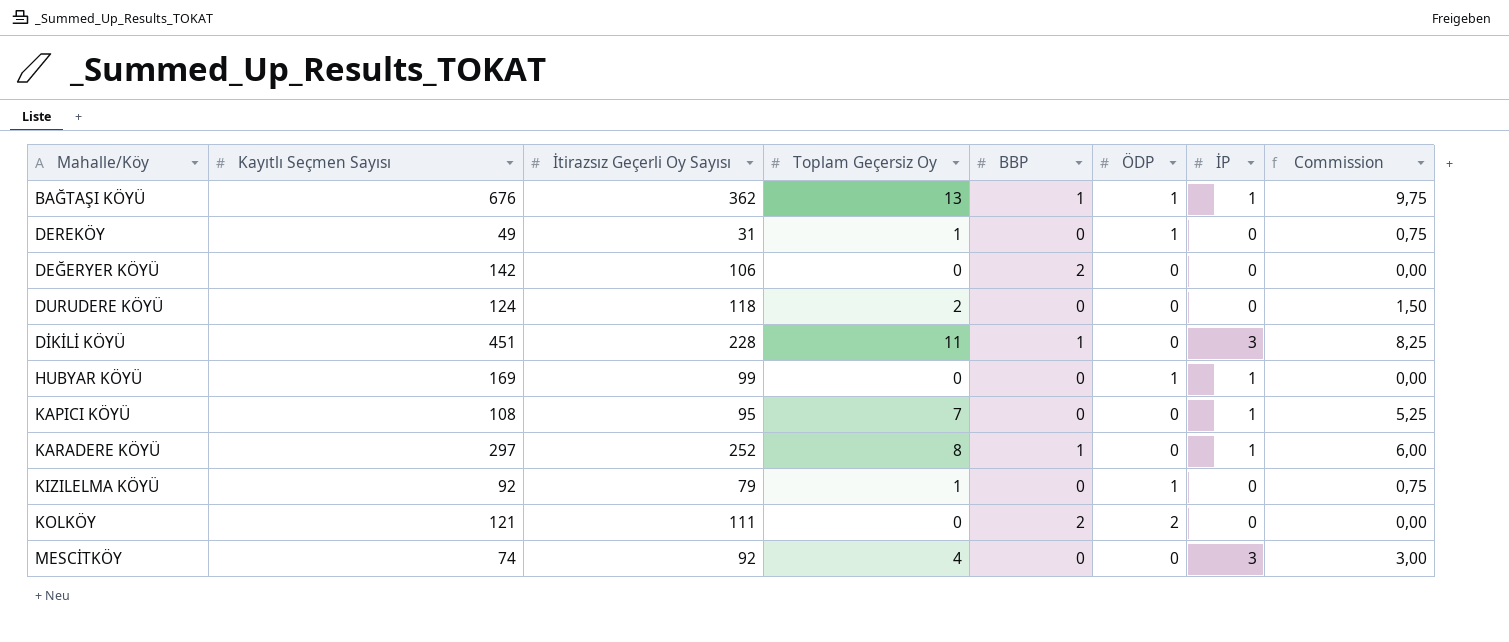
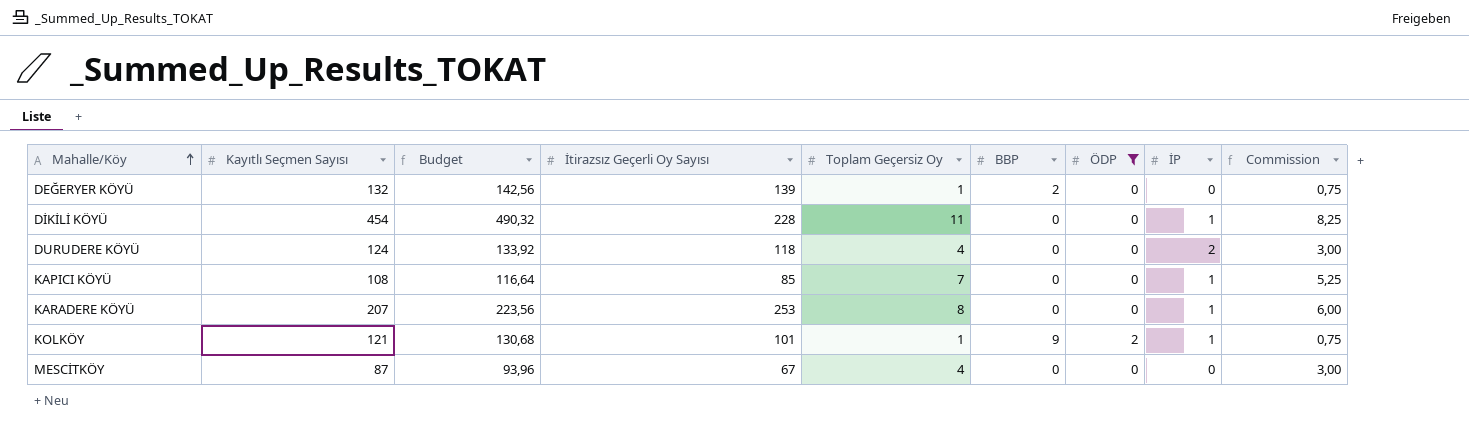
filter: none -> ÖDP != 1
row order: none -> Mahalle/Köy ascending
column Budget | formula: none -> [Kayıtlı Seçmen Sayısı] * 1,08
DEĞERYER KÖYÜ | Kayıtlı Seçmen Sayısı: 142 -> 132
DEĞERYER KÖYÜ | İtirazsız Geçerli Oy Sayısı: 106 -> 139
DEĞERYER KÖYÜ | Toplam Geçersiz Oy: 0 -> 1
DEĞERYER KÖYÜ | Commission: 0,00 -> 0,75
DİKİLİ KÖYÜ | Kayıtlı Seçmen Sayısı: 451 -> 454
DİKİLİ KÖYÜ | BBP: 1 -> 0
DİKİLİ KÖYÜ | İP: 3 -> 1
DURUDERE KÖYÜ | Toplam Geçersiz Oy: 2 -> 4
DURUDERE KÖYÜ | İP: 0 -> 2
DURUDERE KÖYÜ | Commission: 1,50 -> 3,00
KAPICI KÖYÜ | İtirazsız Geçerli Oy Sayısı: 95 -> 85
KARADERE KÖYÜ | Kayıtlı Seçmen Sayısı: 297 -> 207
KARADERE KÖYÜ | İtirazsız Geçerli Oy Sayısı: 252 -> 253
KARADERE KÖYÜ | BBP: 1 -> 0
KOLKÖY | İtirazsız Geçerli Oy Sayısı: 111 -> 101
KOLKÖY | Toplam Geçersiz Oy: 0 -> 1
KOLKÖY | BBP: 2 -> 9
KOLKÖY | İP: 0 -> 1
KOLKÖY | Commission: 0,00 -> 0,75
MESCİTKÖY | Kayıtlı Seçmen Sayısı: 74 -> 87
MESCİTKÖY | İtirazsız Geçerli Oy Sayısı: 92 -> 67
MESCİTKÖY | İP: 3 -> 0

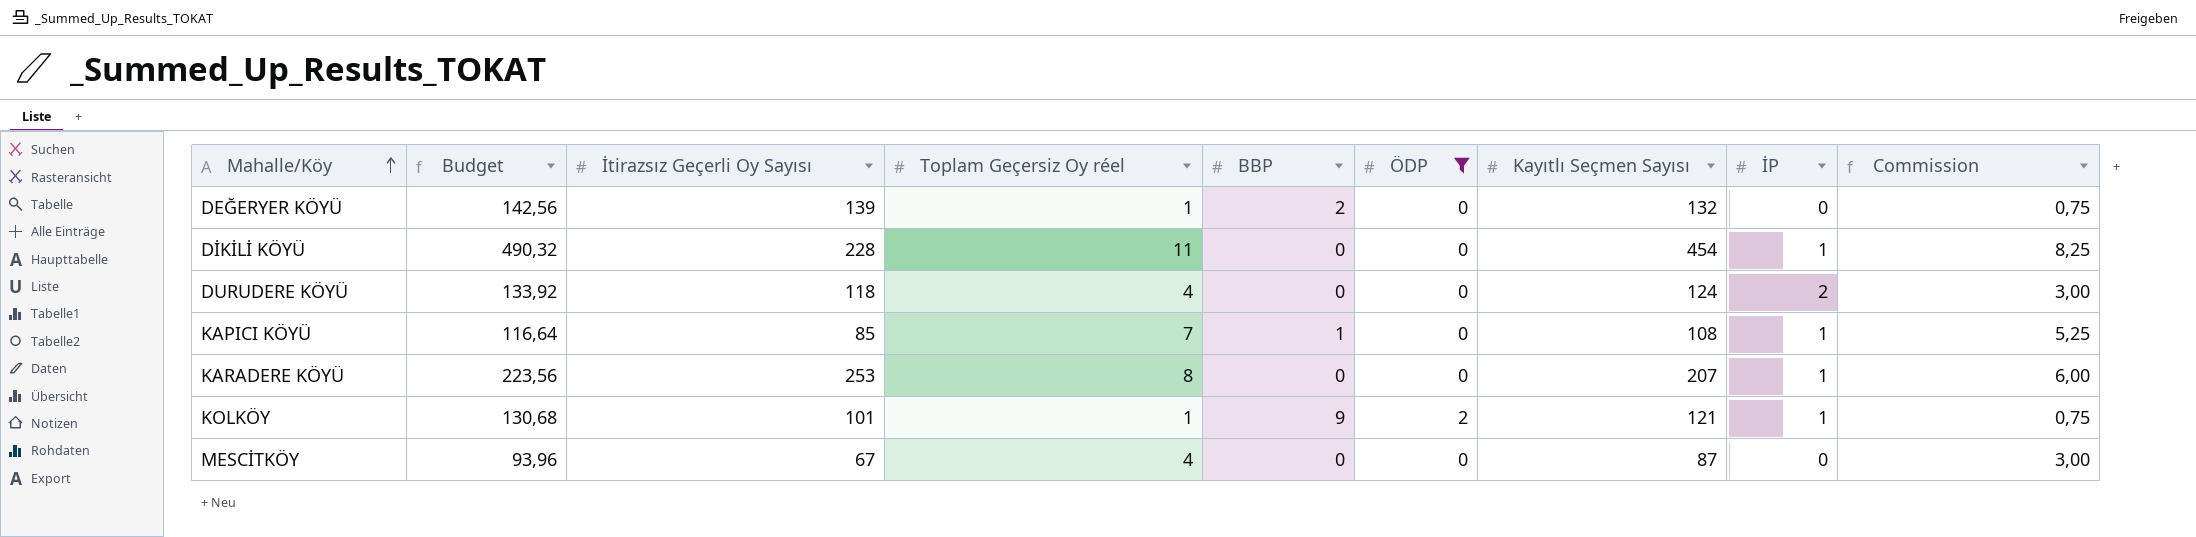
column name: Toplam Geçersiz Oy -> Toplam Geçersiz Oy réel
column Kayıtlı Seçmen Sayısı | position: 2 -> 7
KAPICI KÖYÜ | BBP: 0 -> 1

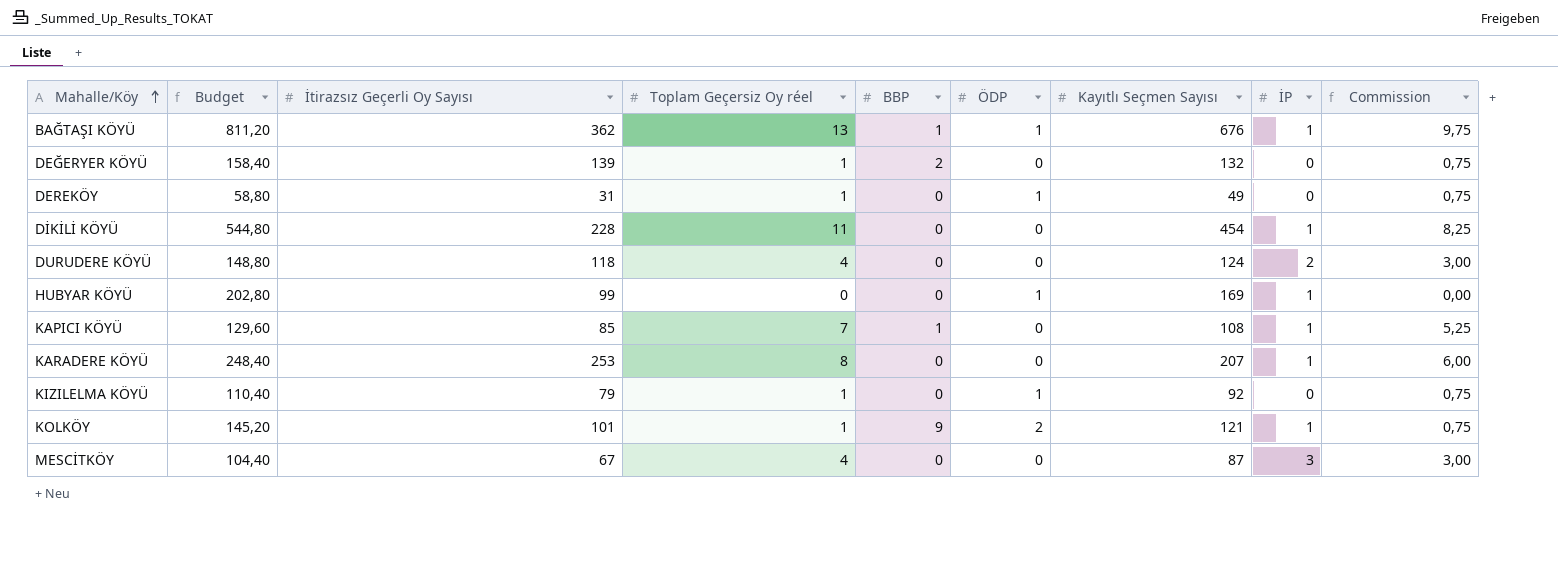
filter: ÖDP != 1 -> none
column Budget | formula: [Kayıtlı Seçmen Sayısı] * 1,08 -> [Kayıtlı Seçmen Sayısı] * 1,2
MESCİTKÖY | İP: 0 -> 3

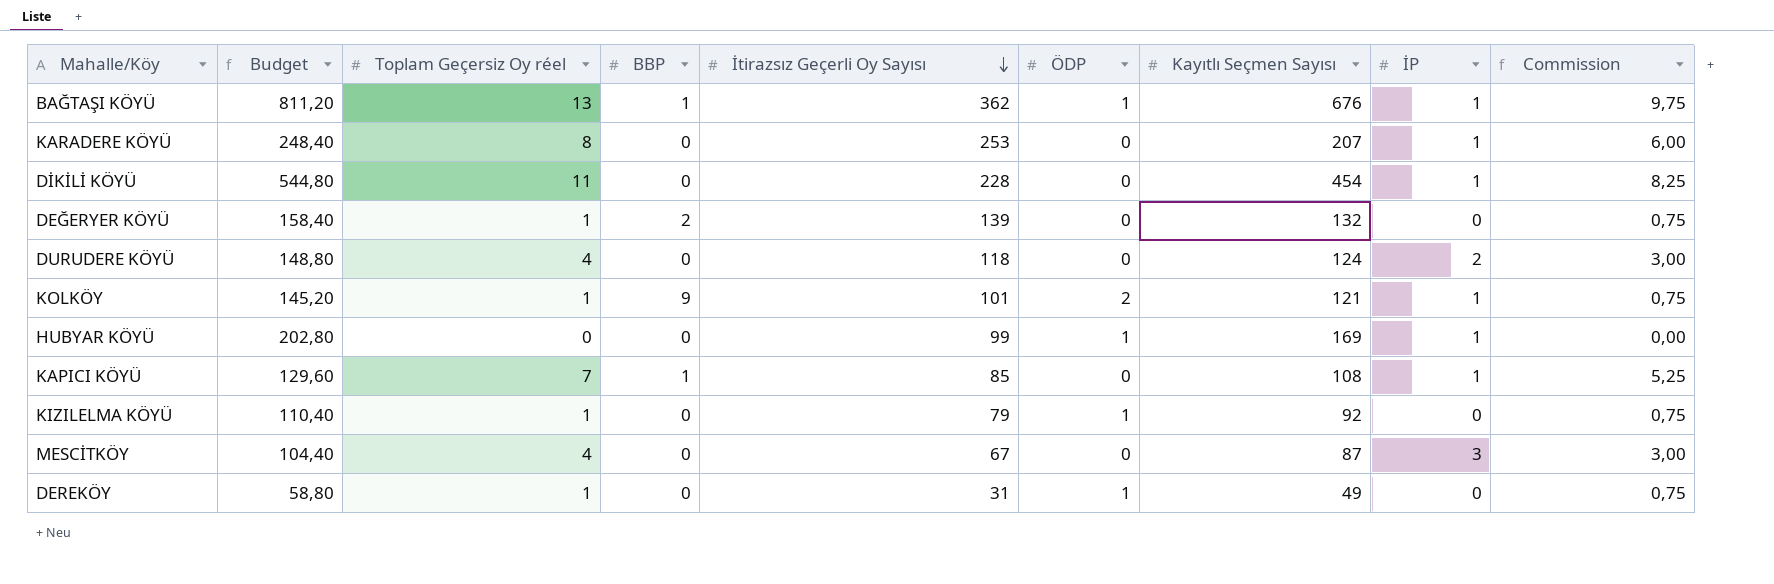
row order: Mahalle/Köy ascending -> İtirazsız Geçerli Oy Sayısı descending
column İtirazsız Geçerli Oy Sayısı | position: 3 -> 5

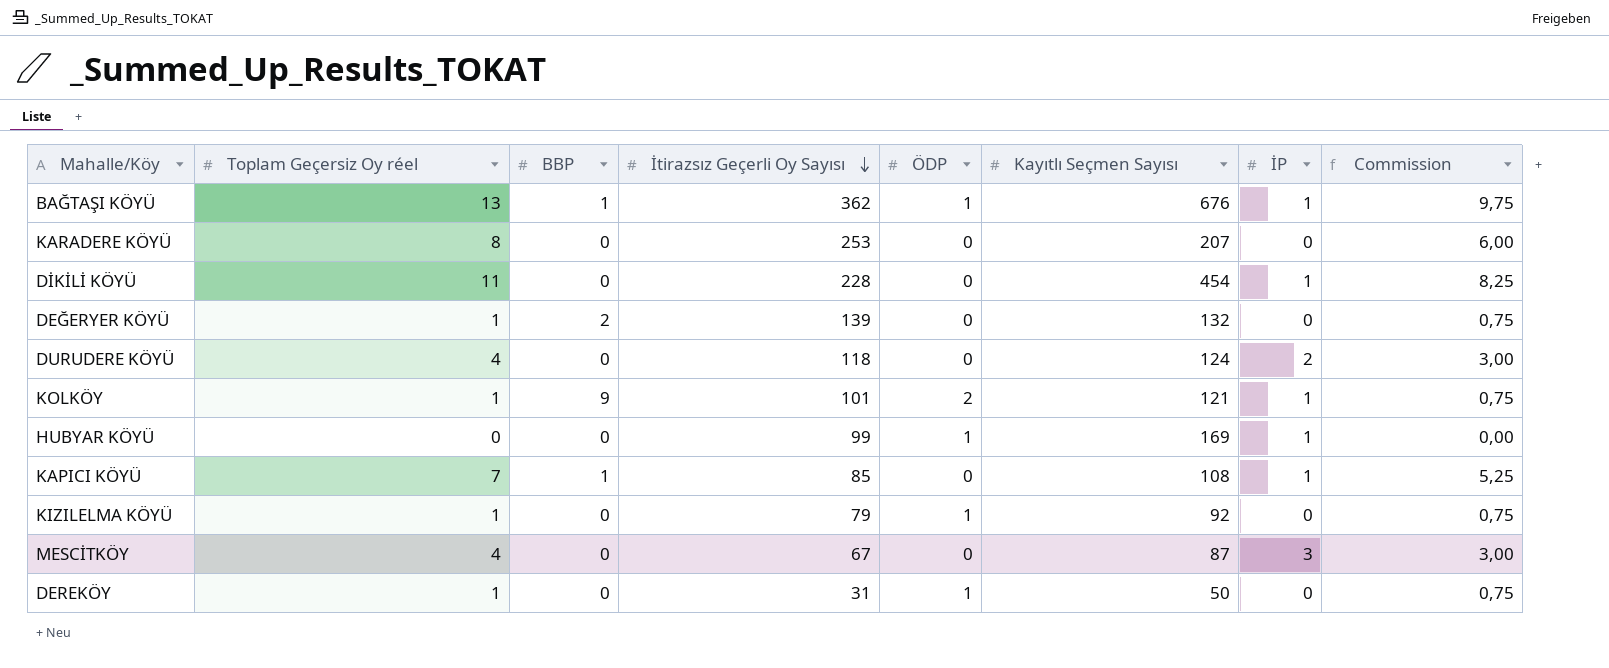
column Budget | formula: [Kayıtlı Seçmen Sayısı] * 1,2 -> none
KARADERE KÖYÜ | İP: 1 -> 0
DEREKÖY | Kayıtlı Seçmen Sayısı: 49 -> 50

